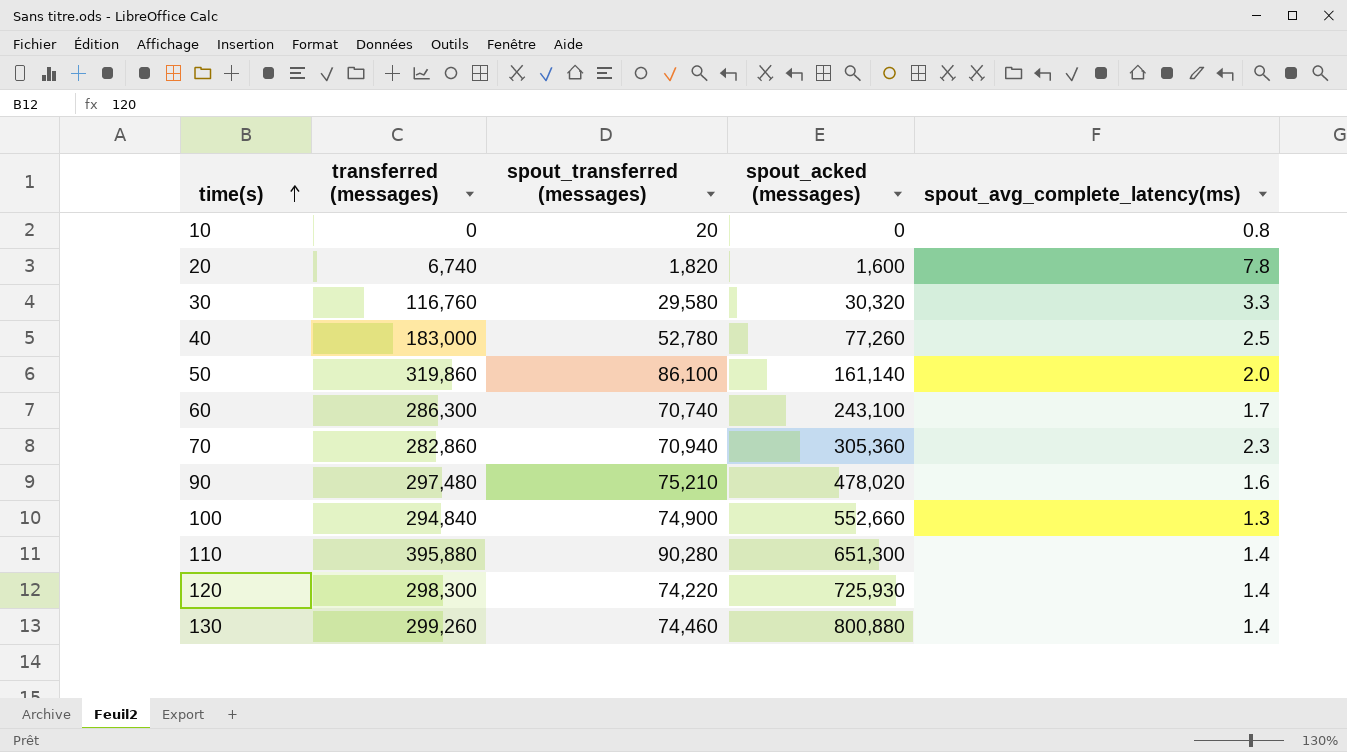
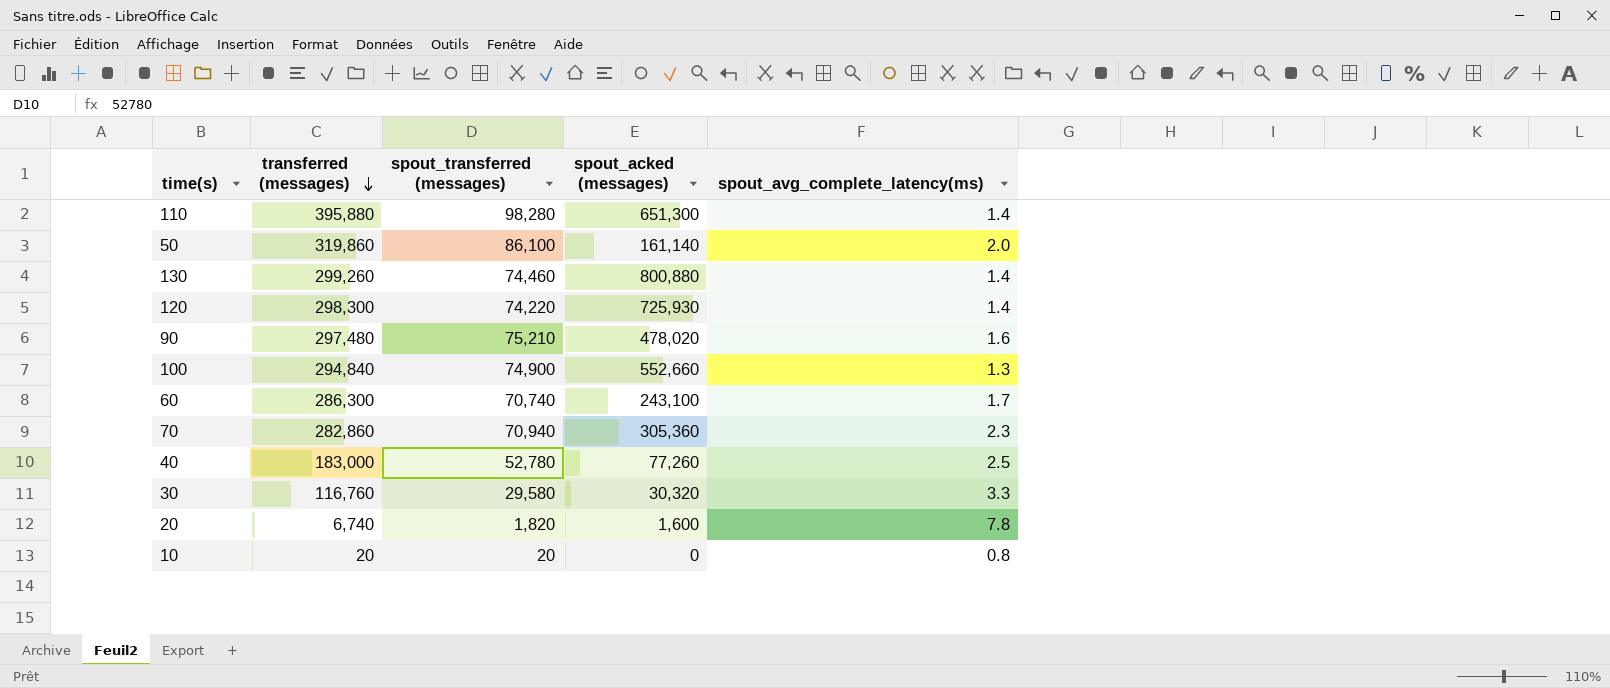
row order: time(s) ascending -> transferred (messages) descending
110 | spout_transferred (messages): 90,280 -> 98,280
10 | transferred (messages): 0 -> 20

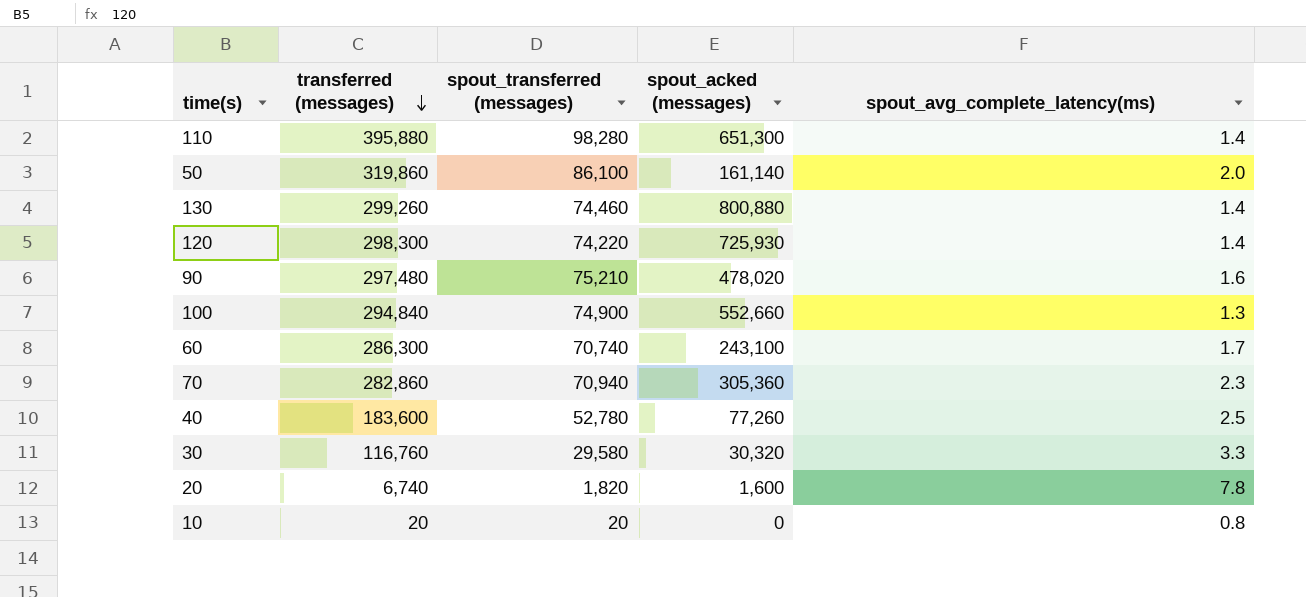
40 | transferred (messages): 183,000 -> 183,600

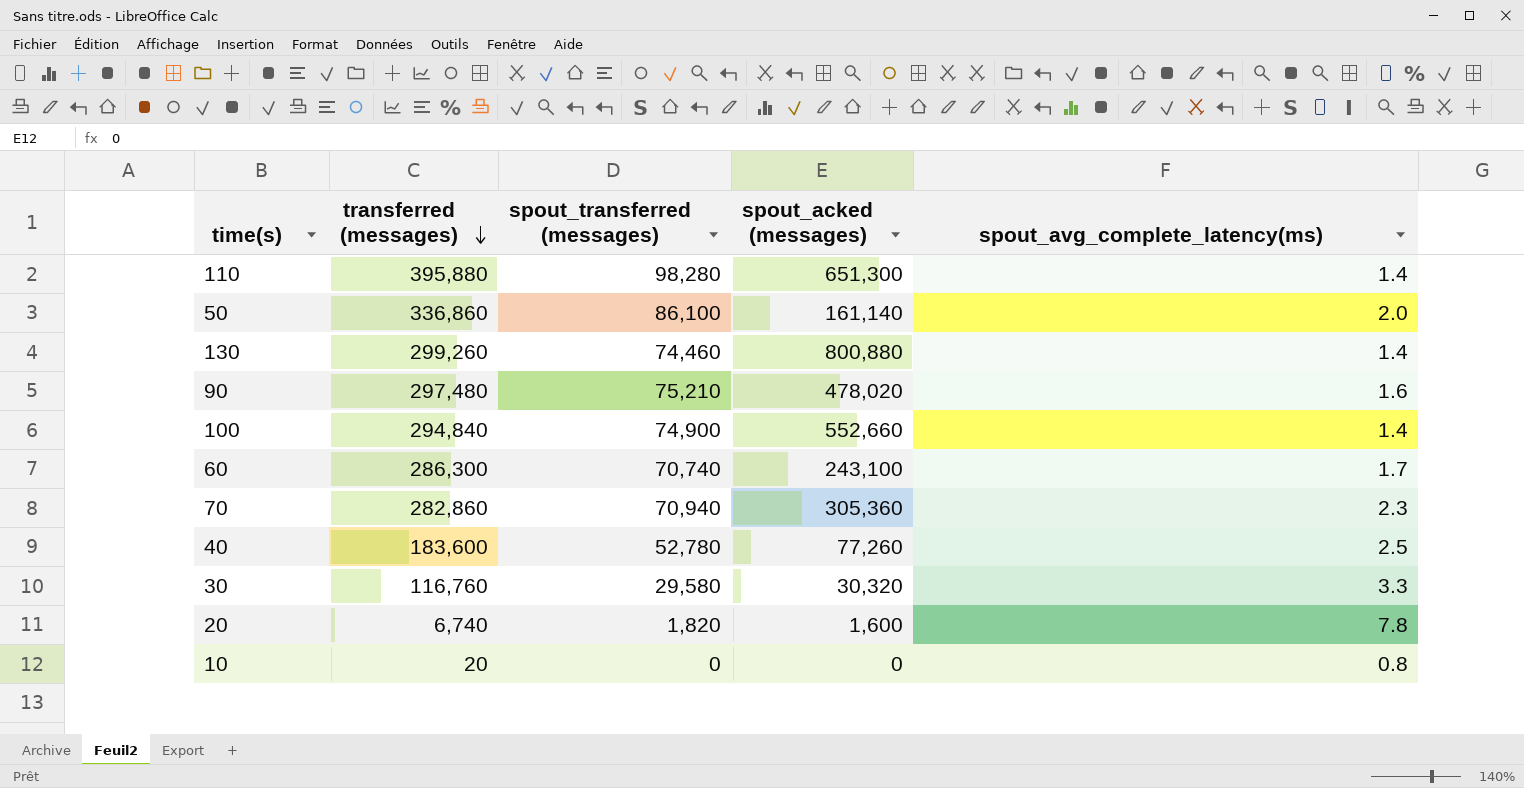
row 120: 298,300 | 74,220 | 725,930 | 1.4 -> none
50 | transferred (messages): 319,860 -> 336,860
100 | spout_avg_complete_latency(ms): 1.3 -> 1.4
10 | spout_transferred (messages): 20 -> 0

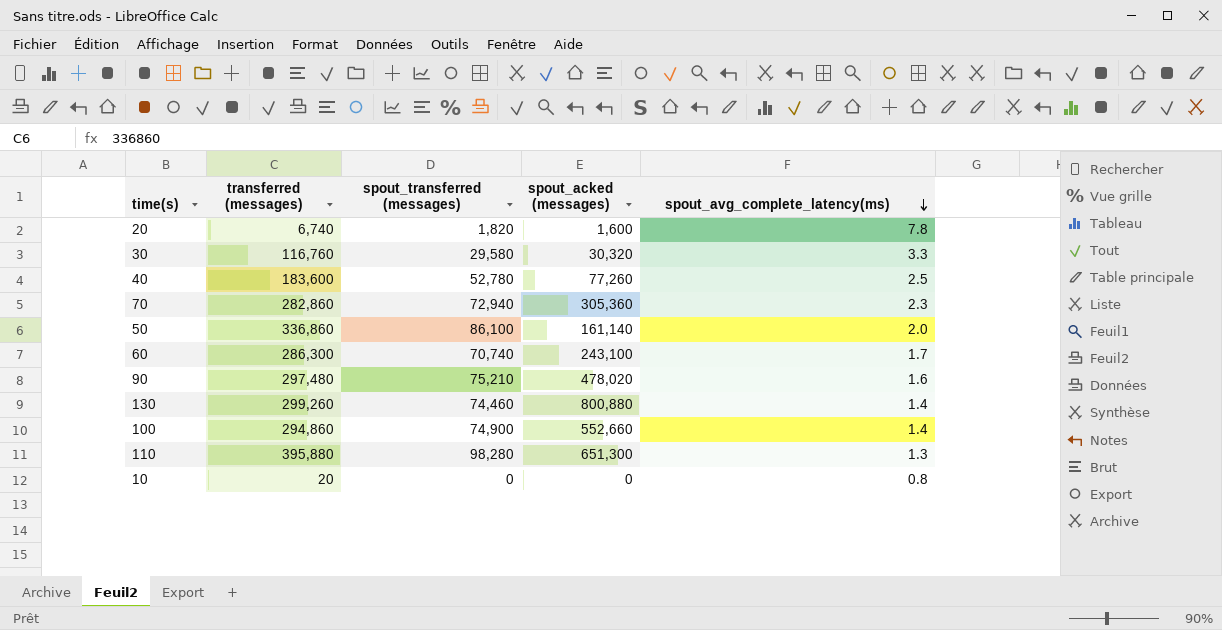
row order: transferred (messages) descending -> spout_avg_complete_latency(ms) descending
70 | spout_transferred (messages): 70,940 -> 72,940
100 | transferred (messages): 294,840 -> 294,860
110 | spout_avg_complete_latency(ms): 1.4 -> 1.3

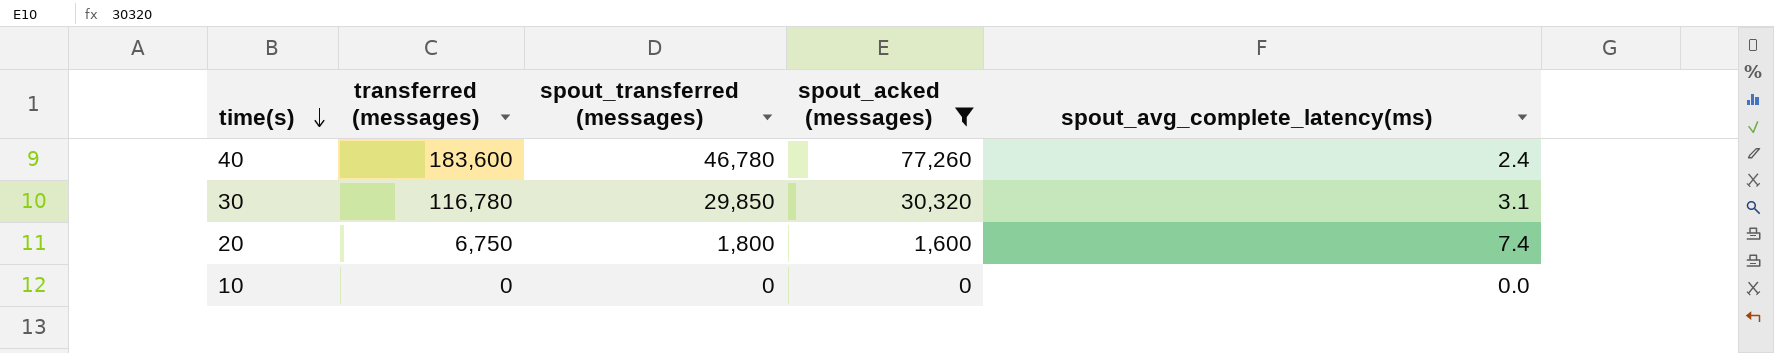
filter: none -> spout_acked (messages) <= 77,260
row order: spout_avg_complete_latency(ms) descending -> time(s) descending
40 | spout_transferred (messages): 52,780 -> 46,780
40 | spout_avg_complete_latency(ms): 2.5 -> 2.4
30 | transferred (messages): 116,760 -> 116,780
30 | spout_transferred (messages): 29,580 -> 29,850
30 | spout_avg_complete_latency(ms): 3.3 -> 3.1
20 | transferred (messages): 6,740 -> 6,750
20 | spout_transferred (messages): 1,820 -> 1,800
20 | spout_avg_complete_latency(ms): 7.8 -> 7.4
10 | transferred (messages): 20 -> 0
10 | spout_avg_complete_latency(ms): 0.8 -> 0.0

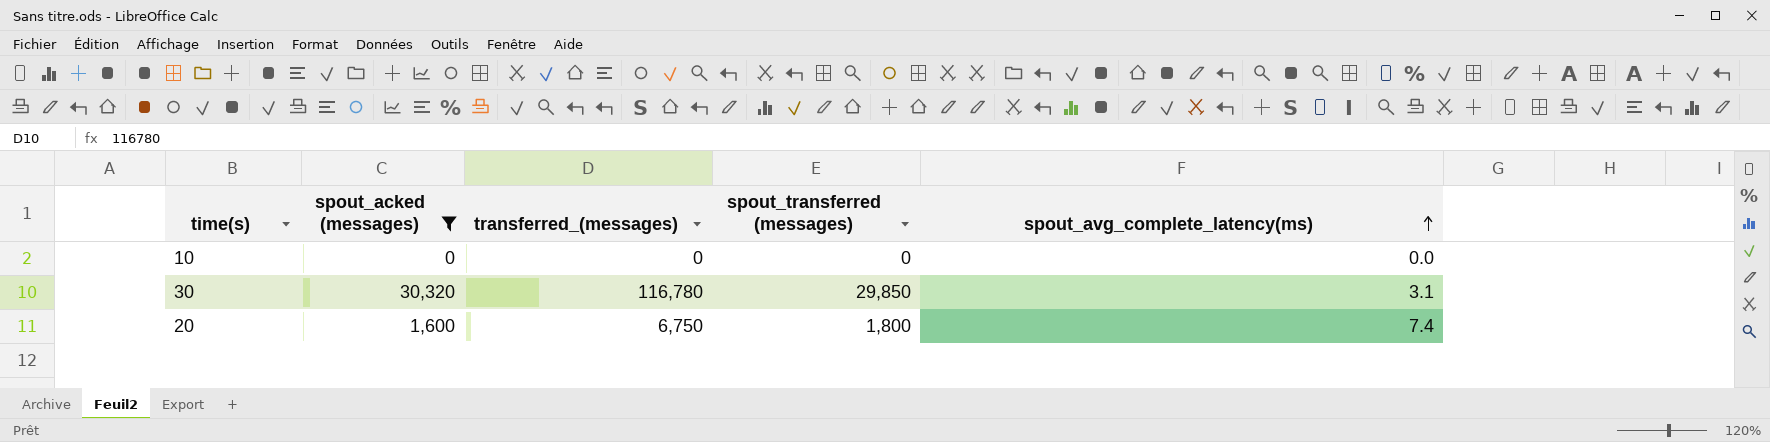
row order: time(s) descending -> spout_avg_complete_latency(ms) ascending
column spout_acked (messages) | position: 4 -> 2
column name: transferred (messages) -> transferred_(messages)
row 40: 183,600 | 46,780 | 77,260 | 2.4 -> none

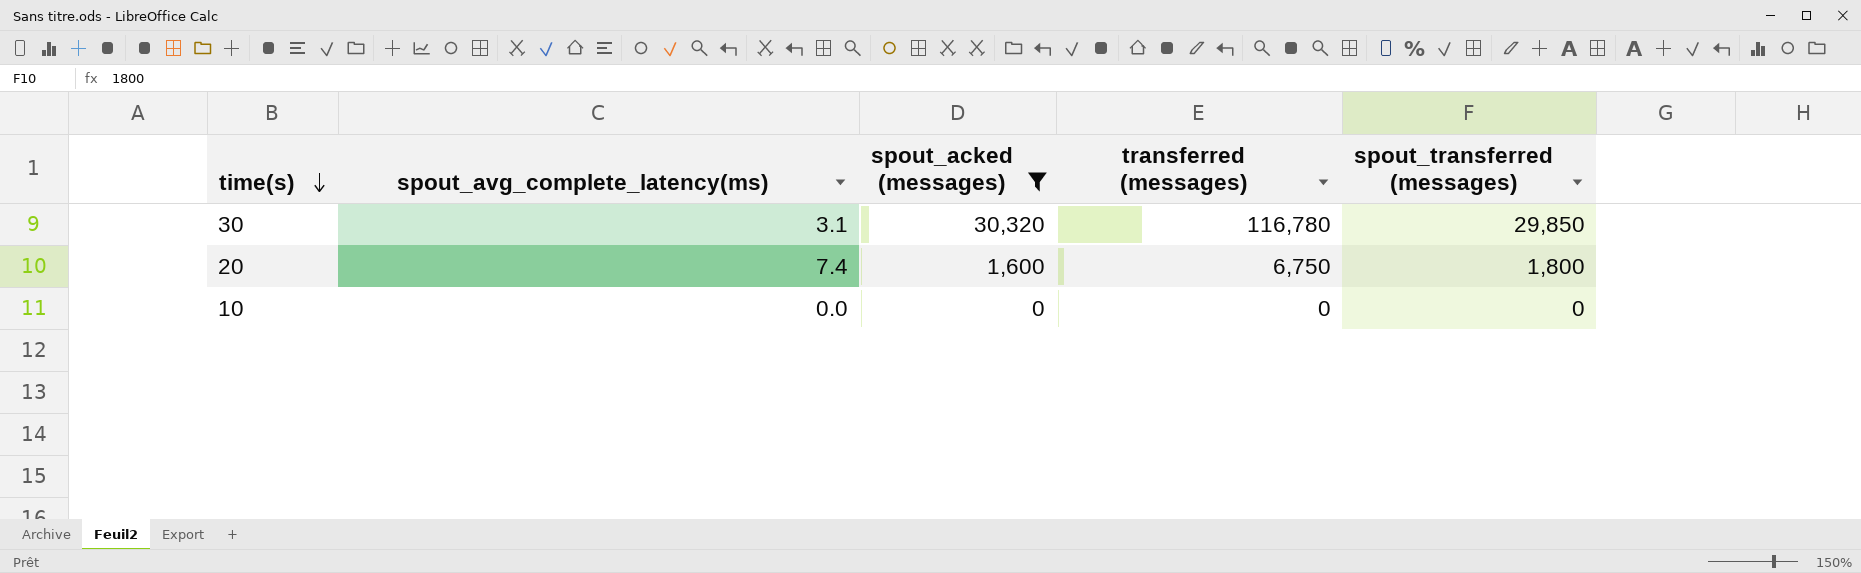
row order: spout_avg_complete_latency(ms) ascending -> time(s) descending
column spout_avg_complete_latency(ms) | position: 5 -> 2
column name: transferred_(messages) -> transferred (messages)

